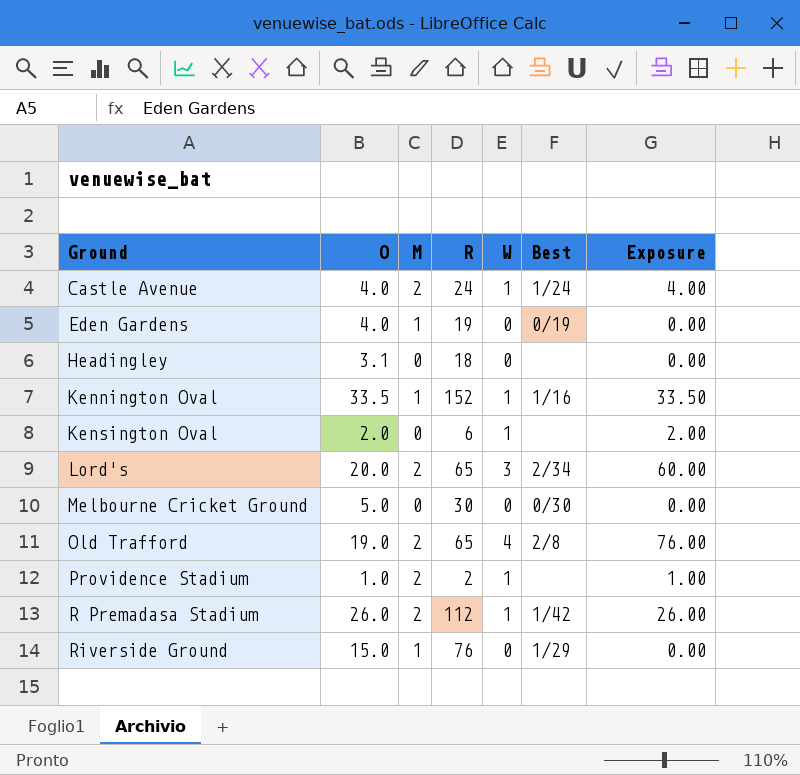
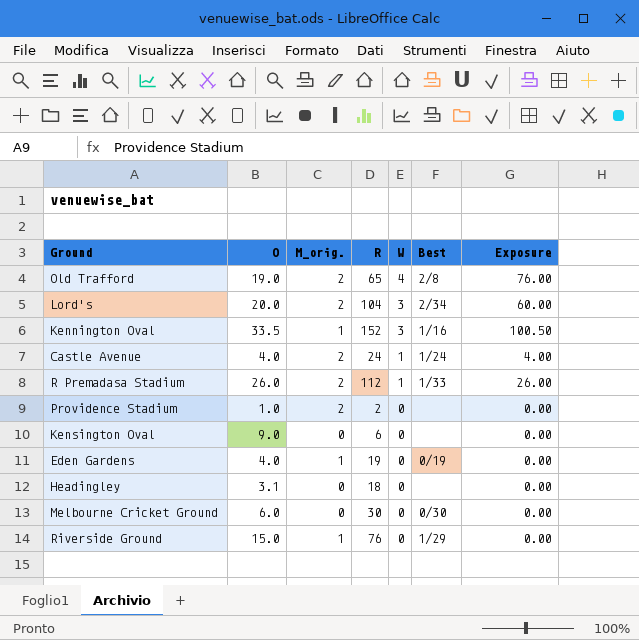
row order: Ground ascending -> W descending
column name: M -> M_orig.
Lord's | R: 65 -> 104
Kennington Oval | W: 1 -> 3
Kennington Oval | Exposure: 33.50 -> 100.50
R Premadasa Stadium | Best: 1/42 -> 1/33
Providence Stadium | W: 1 -> 0
Providence Stadium | Exposure: 1.00 -> 0.00
Kensington Oval | O: 2.0 -> 9.0
Kensington Oval | W: 1 -> 0
Kensington Oval | Exposure: 2.00 -> 0.00
Melbourne Cricket Ground | O: 5.0 -> 6.0

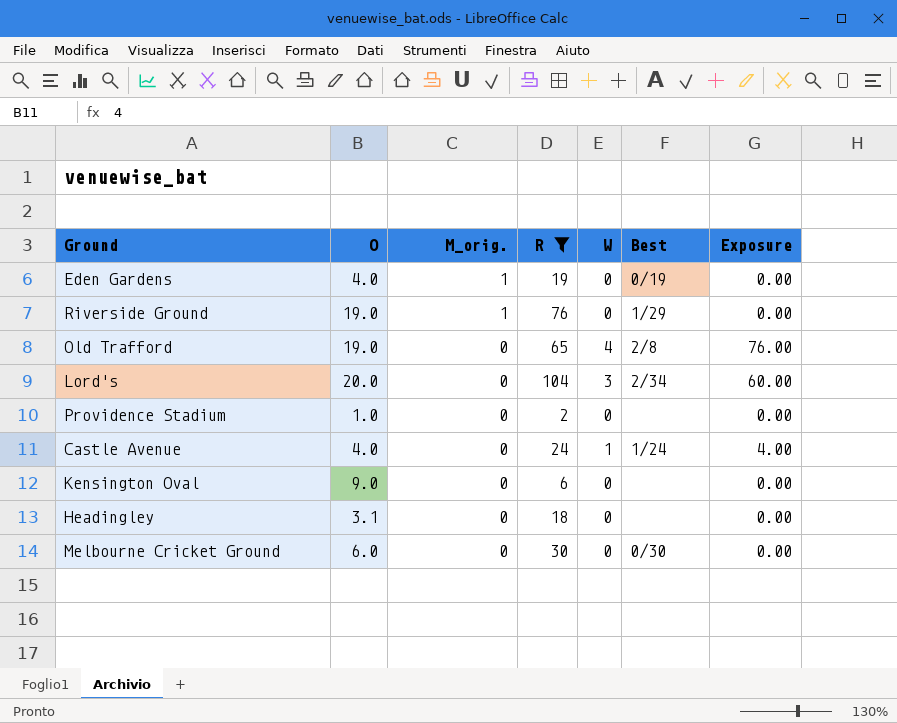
filter: none -> R <= 104
row order: W descending -> M_orig. descending
Riverside Ground | O: 15.0 -> 19.0
Old Trafford | M_orig.: 2 -> 0
Lord's | M_orig.: 2 -> 0
Providence Stadium | M_orig.: 2 -> 0
Castle Avenue | M_orig.: 2 -> 0

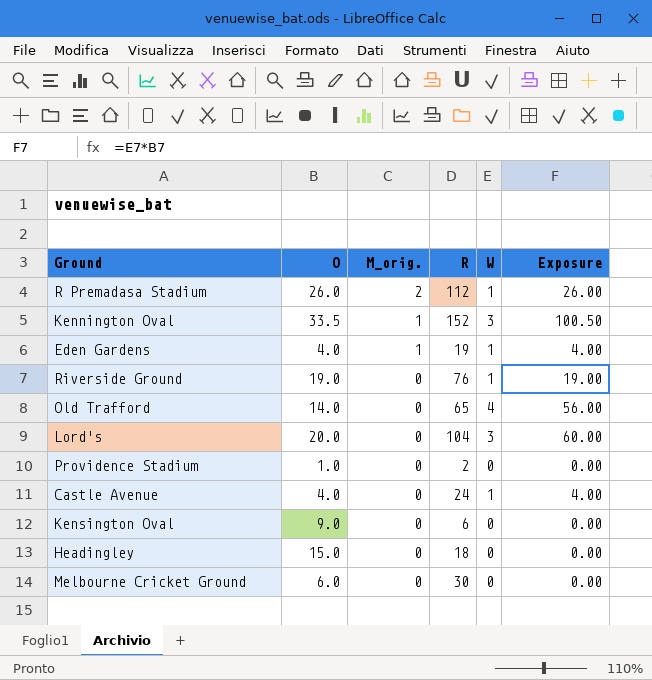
filter: R <= 104 -> none
column Best | position: 6 -> none
Eden Gardens | W: 0 -> 1
Eden Gardens | Exposure: 0.00 -> 4.00
Riverside Ground | M_orig.: 1 -> 0
Riverside Ground | W: 0 -> 1
Riverside Ground | Exposure: 0.00 -> 19.00
Old Trafford | O: 19.0 -> 14.0
Old Trafford | Exposure: 76.00 -> 56.00
Headingley | O: 3.1 -> 15.0

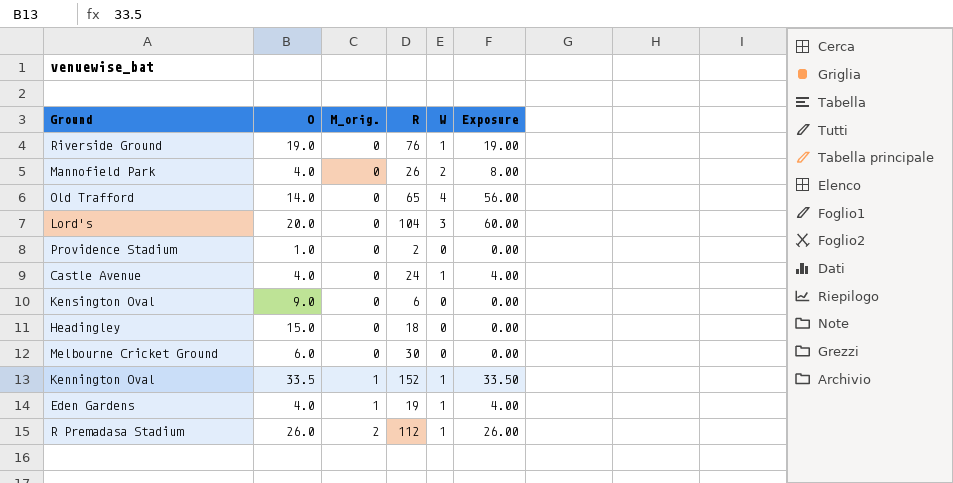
row order: M_orig. descending -> M_orig. ascending
row Mannofield Park: none -> 4.0 | 0 | 26 | 2 | 8.00
Kennington Oval | W: 3 -> 1
Kennington Oval | Exposure: 100.50 -> 33.50

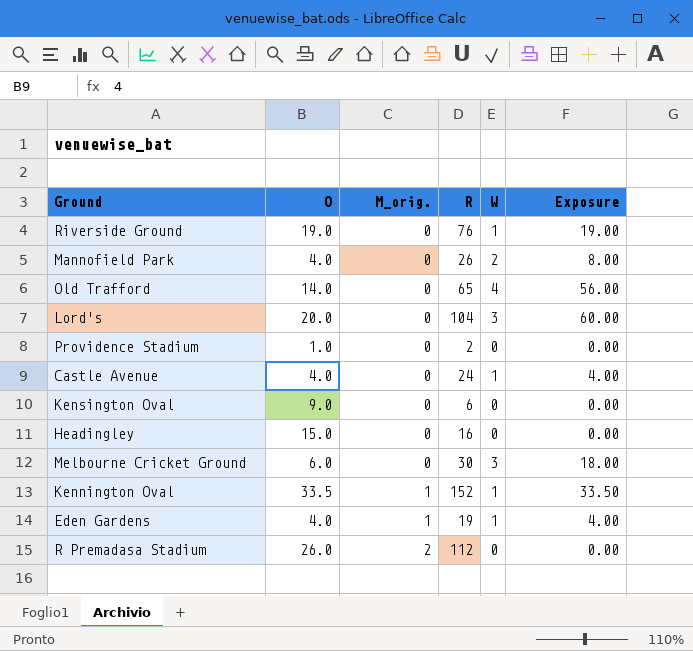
Headingley | R: 18 -> 16
Melbourne Cricket Ground | W: 0 -> 3
Melbourne Cricket Ground | Exposure: 0.00 -> 18.00
R Premadasa Stadium | W: 1 -> 0
R Premadasa Stadium | Exposure: 26.00 -> 0.00

